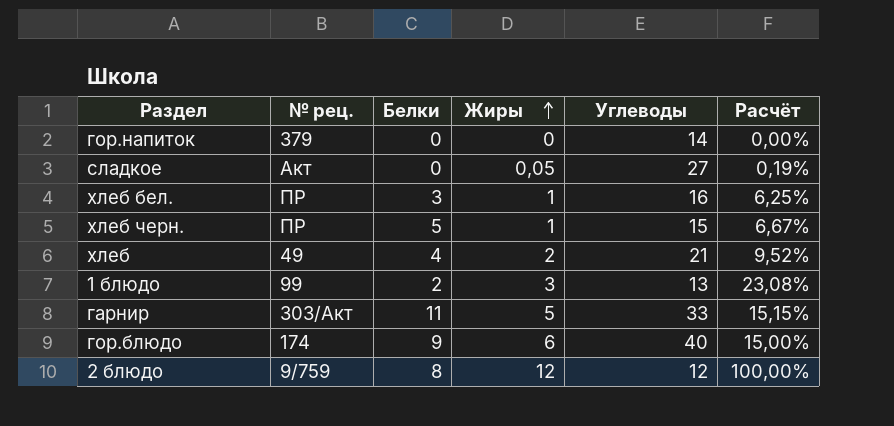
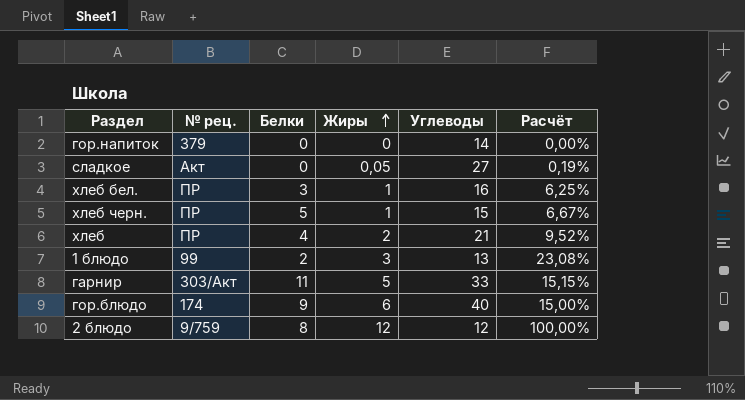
хлеб | № рец.: 49 -> ПР

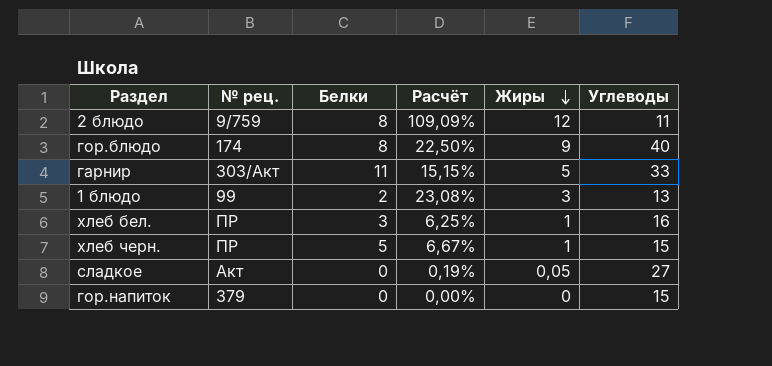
row order: Жиры ascending -> Жиры descending
column Расчёт | position: 6 -> 4
row хлеб: ПР | 4 | 2 | 21 | 9,52% -> none
2 блюдо | Расчёт: 100,00% -> 109,09%
2 блюдо | Углеводы: 12 -> 11
гор.блюдо | Белки: 9 -> 8
гор.блюдо | Расчёт: 15,00% -> 22,50%
гор.блюдо | Жиры: 6 -> 9
гор.напиток | Углеводы: 14 -> 15

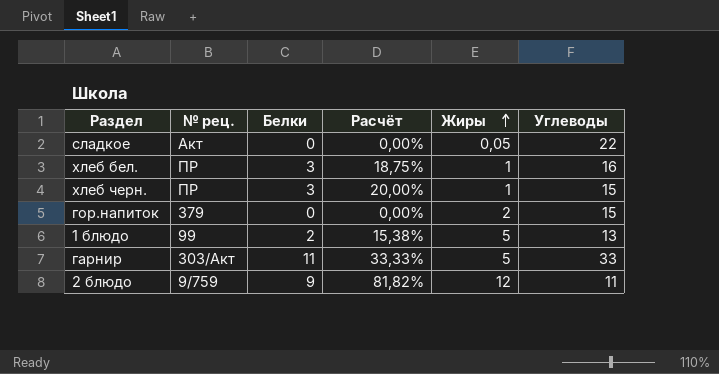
row order: Жиры descending -> Жиры ascending
column Расчёт | formula: [Жиры] / [Углеводы] -> [Белки] / [Углеводы]
row гор.блюдо: 174 | 8 | 22,50% | 9 | 40 -> none
сладкое | Углеводы: 27 -> 22
хлеб черн. | Белки: 5 -> 3
гор.напиток | Жиры: 0 -> 2
1 блюдо | Жиры: 3 -> 5
2 блюдо | Белки: 8 -> 9

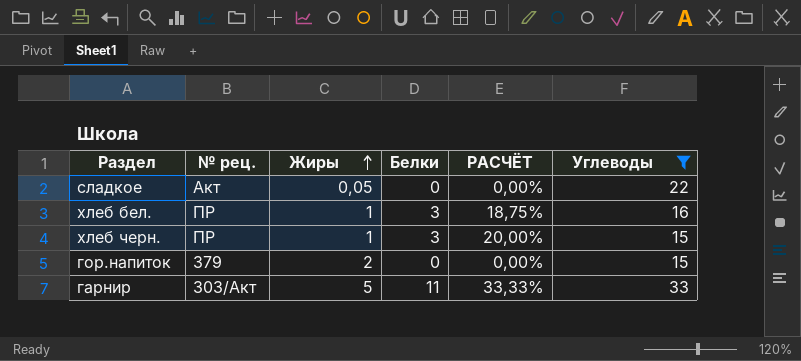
filter: none -> Углеводы >= 15
column Жиры | position: 5 -> 3
column name: Расчёт -> РАСЧЁТ

